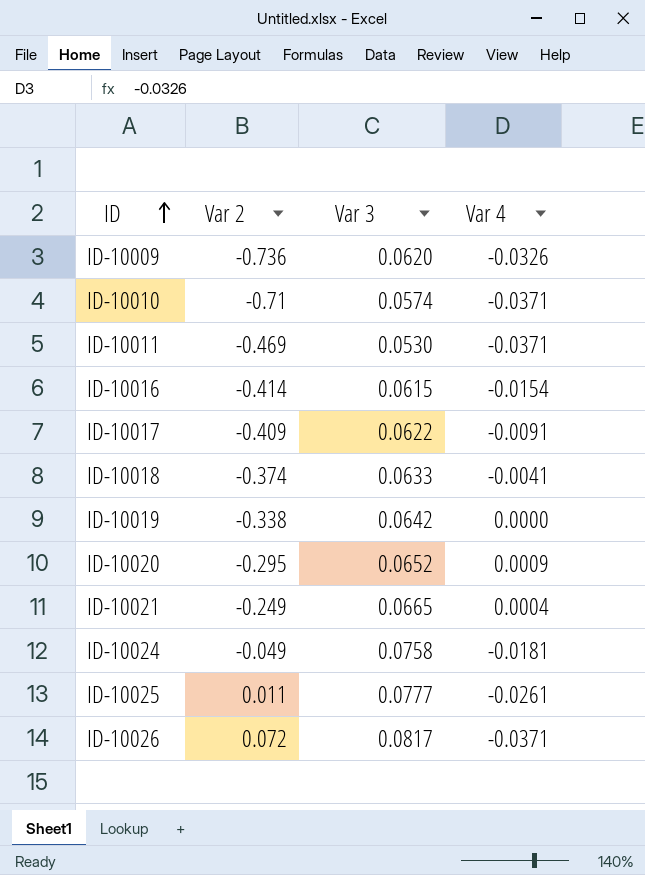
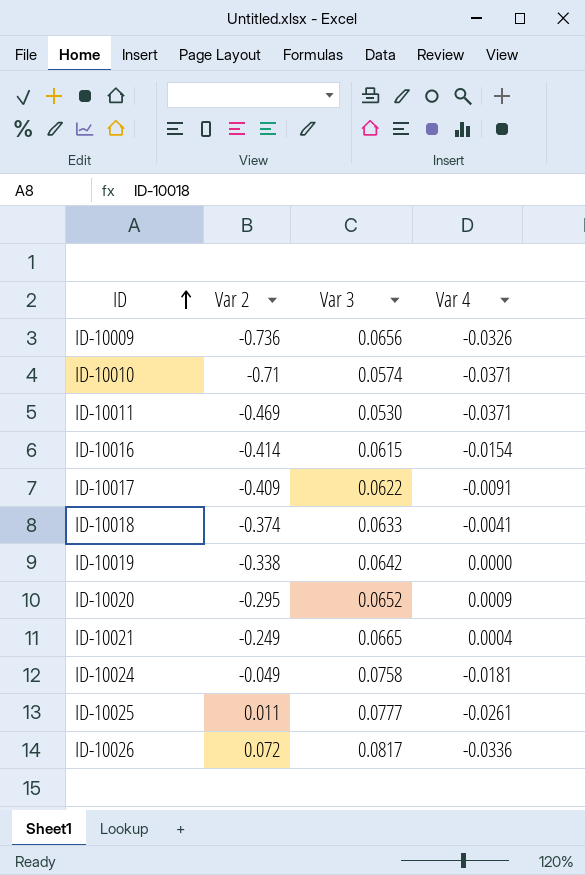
ID-10009 | Var 3: 0.0620 -> 0.0656
ID-10026 | Var 4: -0.0371 -> -0.0336

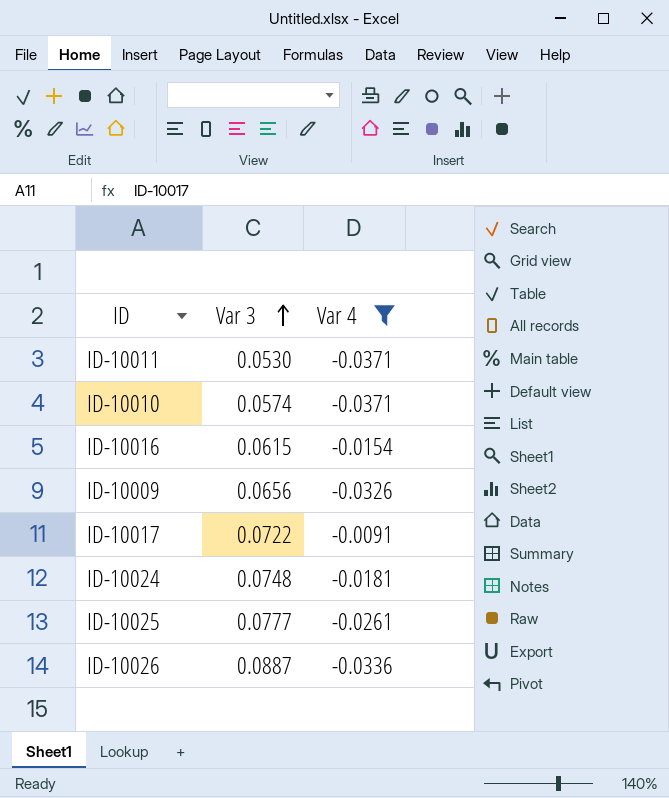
filter: none -> Var 4 <= -0.0091
row order: ID ascending -> Var 3 ascending
column Var 2 | position: 2 -> none
ID-10017 | Var 3: 0.0622 -> 0.0722
ID-10024 | Var 3: 0.0758 -> 0.0748
ID-10026 | Var 3: 0.0817 -> 0.0887

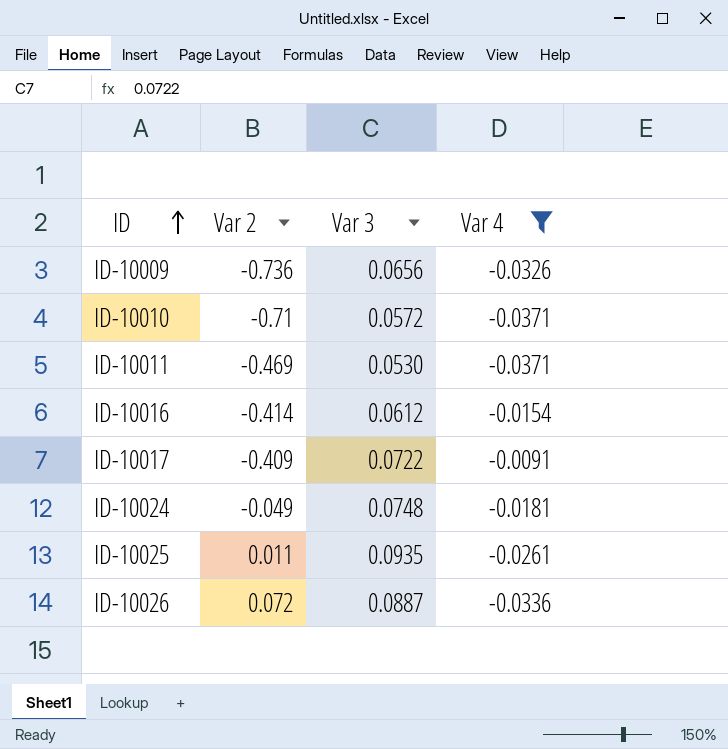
row order: Var 3 ascending -> ID ascending
column Var 2 | position: none -> 2
ID-10010 | Var 3: 0.0574 -> 0.0572
ID-10016 | Var 3: 0.0615 -> 0.0612
ID-10025 | Var 3: 0.0777 -> 0.0935

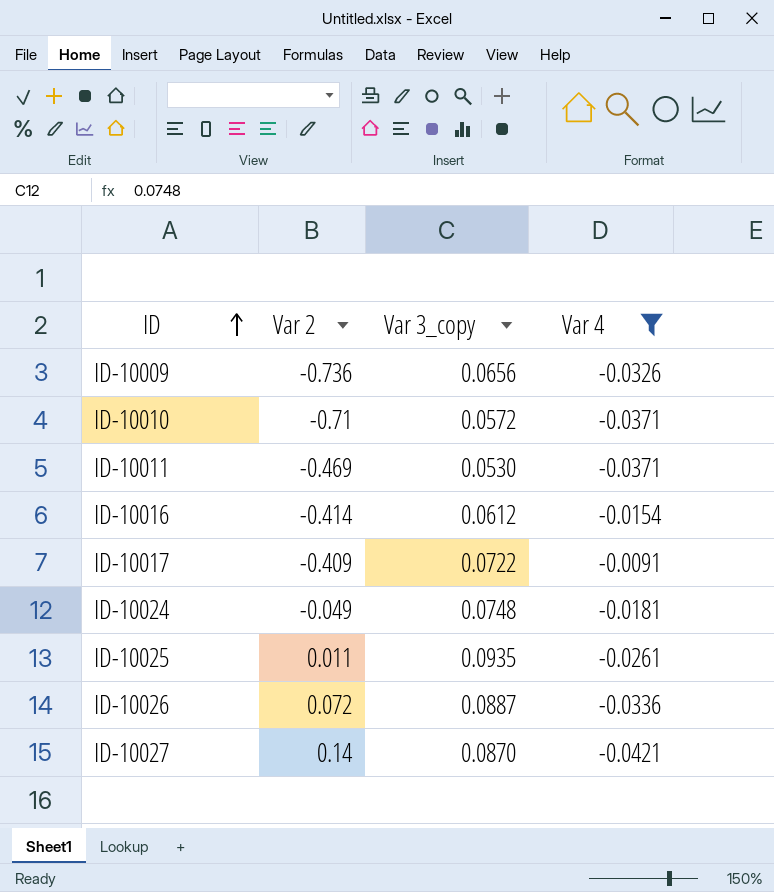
column name: Var 3 -> Var 3_copy
row ID-10027: none -> 0.14 | 0.0870 | -0.0421

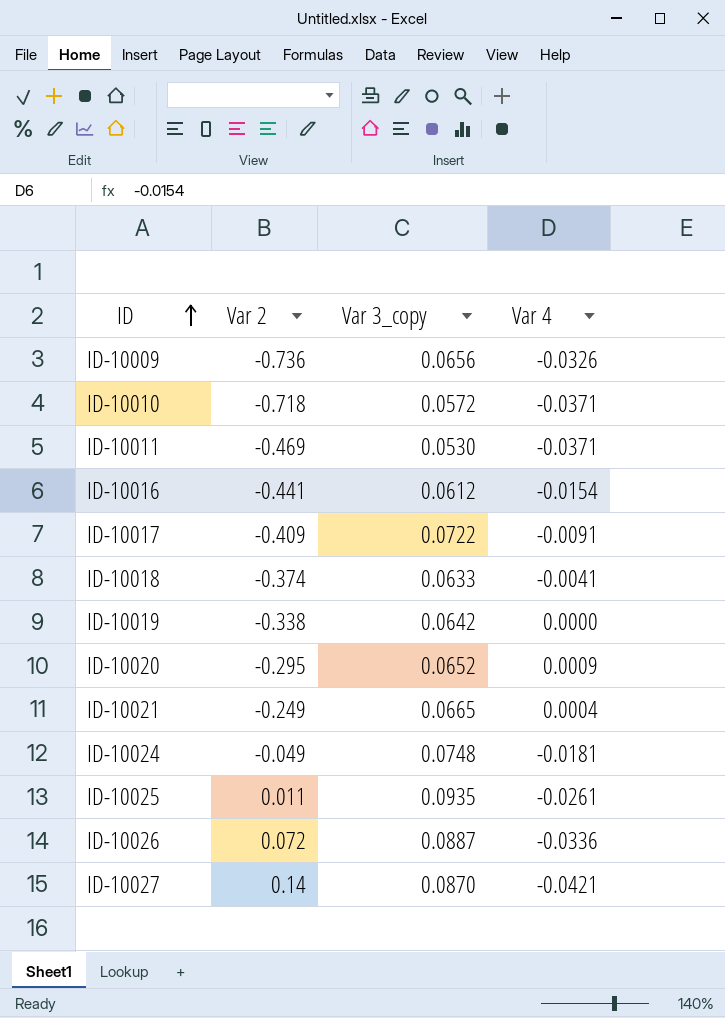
filter: Var 4 <= -0.0091 -> none
ID-10010 | Var 2: -0.71 -> -0.718
ID-10016 | Var 2: -0.414 -> -0.441

